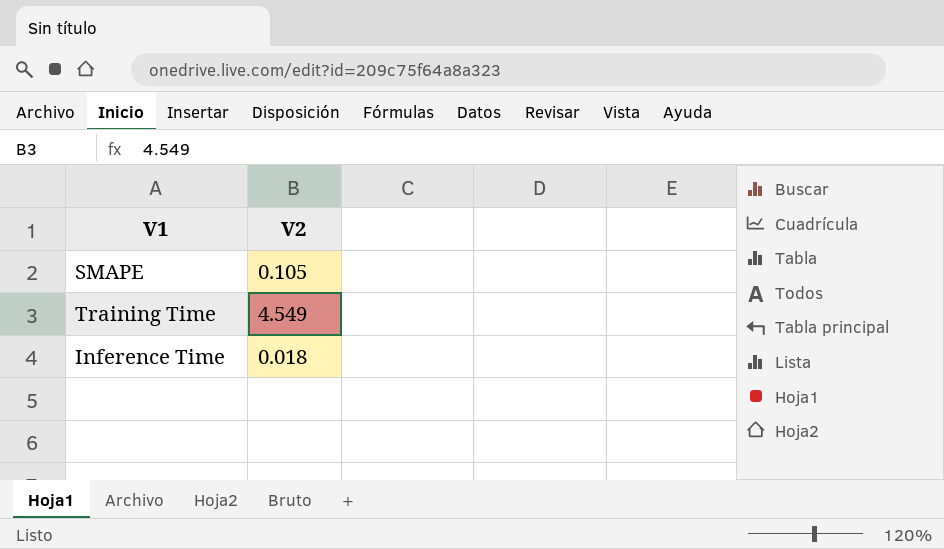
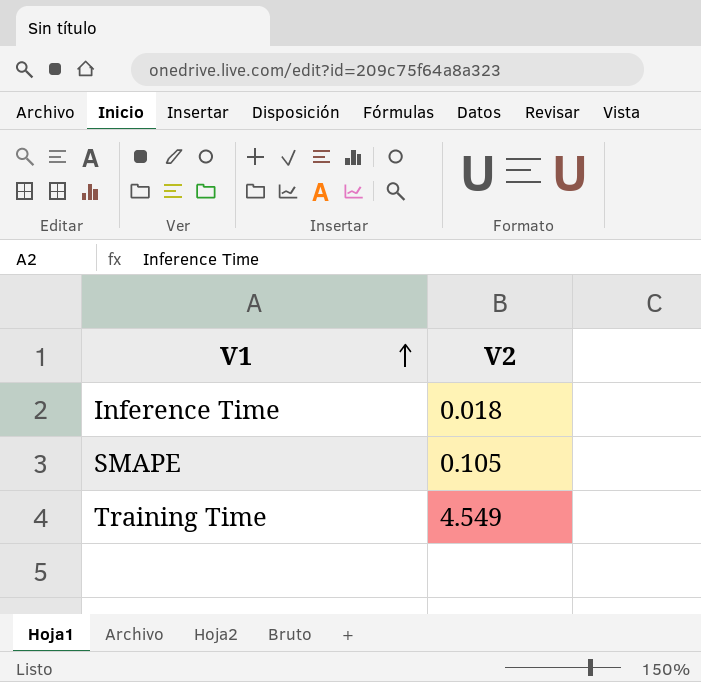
row order: none -> V1 ascending

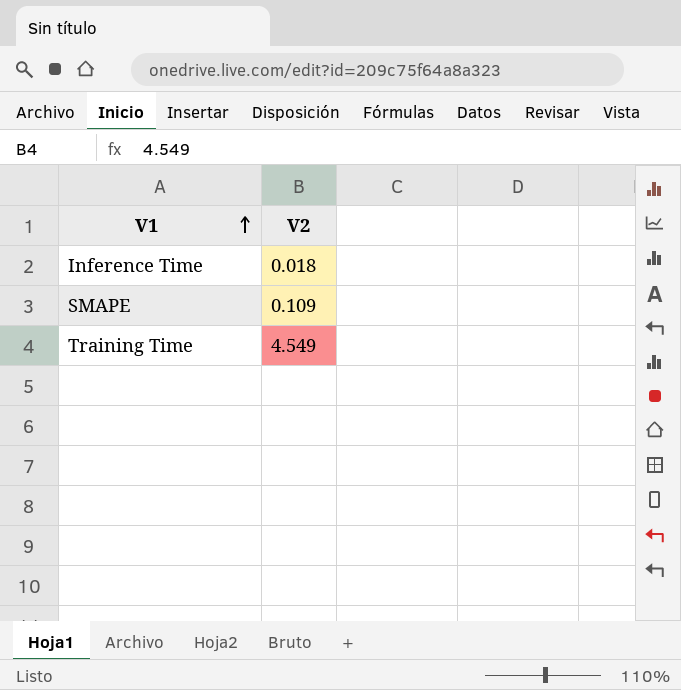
SMAPE | V2: 0.105 -> 0.109

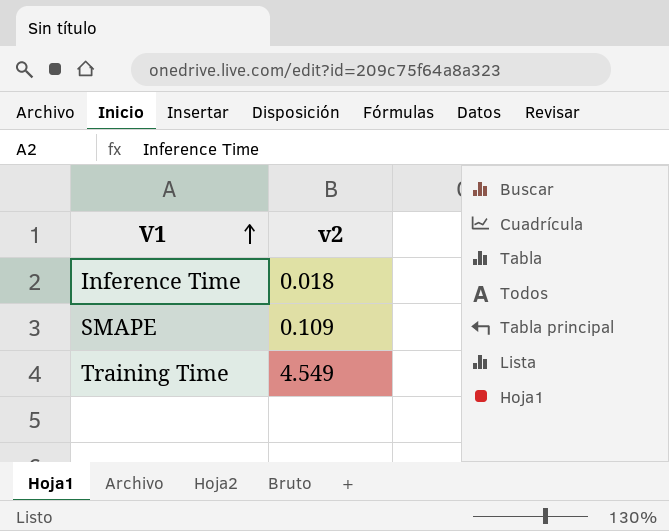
column name: V2 -> v2

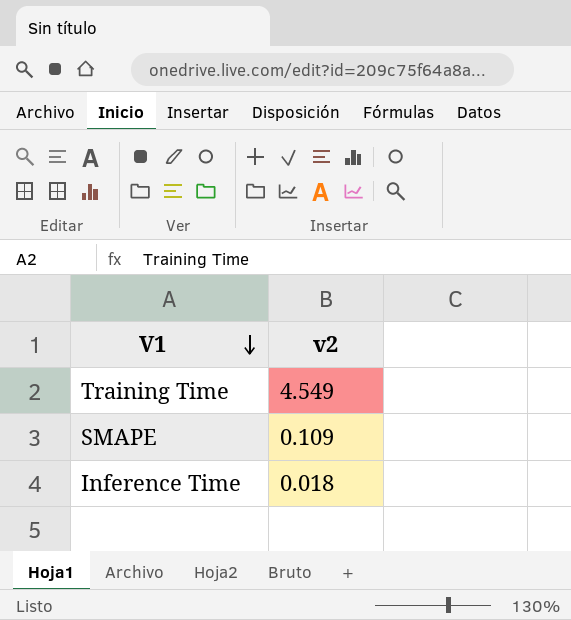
row order: V1 ascending -> V1 descending

